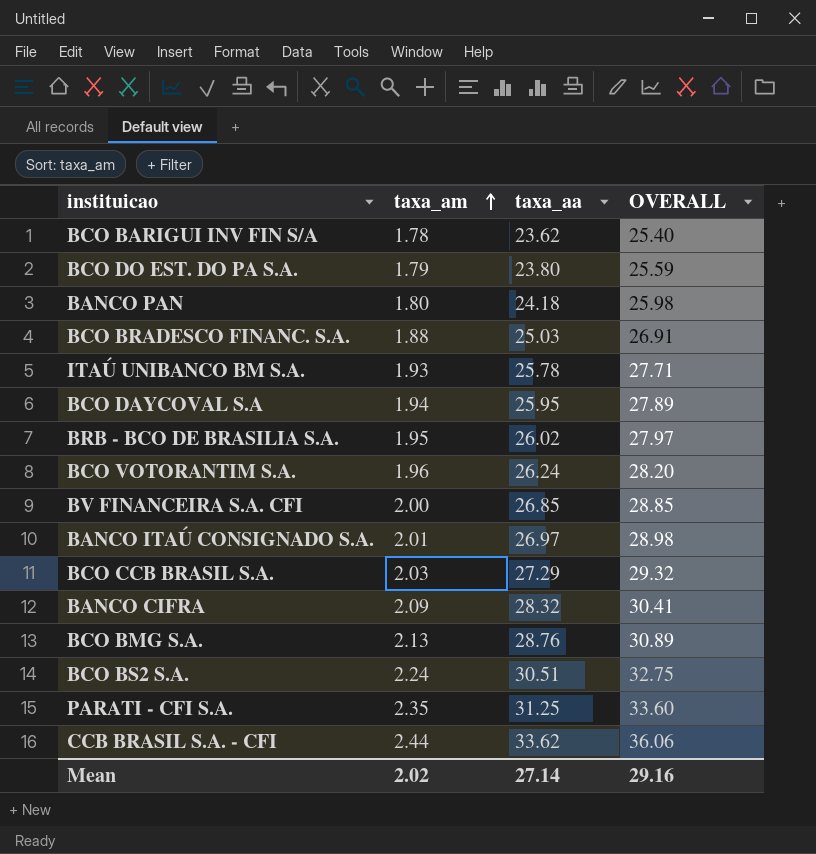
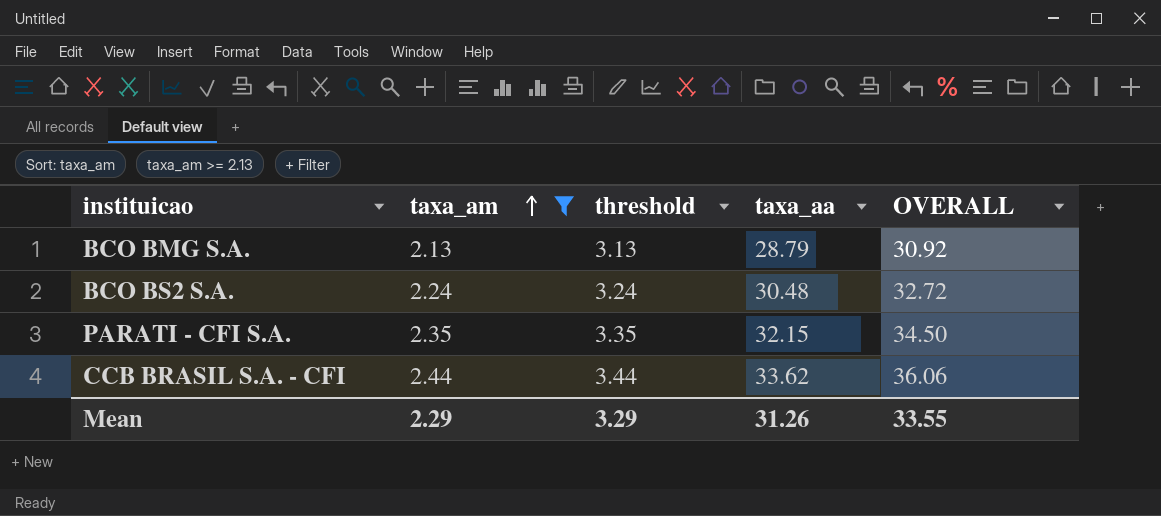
filter: none -> taxa_am >= 2.13
column threshold | formula: none -> [taxa_am] + 1
BCO BMG S.A. | taxa_aa: 28.76 -> 28.79
BCO BMG S.A. | OVERALL: 30.89 -> 30.92
BCO BS2 S.A. | taxa_aa: 30.51 -> 30.48
BCO BS2 S.A. | OVERALL: 32.75 -> 32.72
PARATI - CFI S.A. | taxa_aa: 31.25 -> 32.15
PARATI - CFI S.A. | OVERALL: 33.60 -> 34.50
Mean | taxa_am: 2.02 -> 2.29
Mean | taxa_aa: 27.14 -> 31.26
Mean | OVERALL: 29.16 -> 33.55

